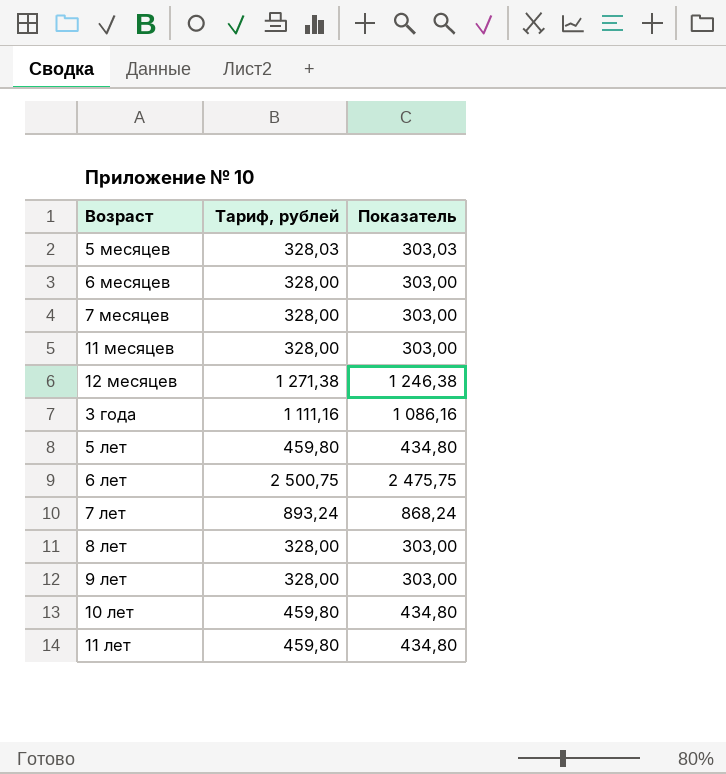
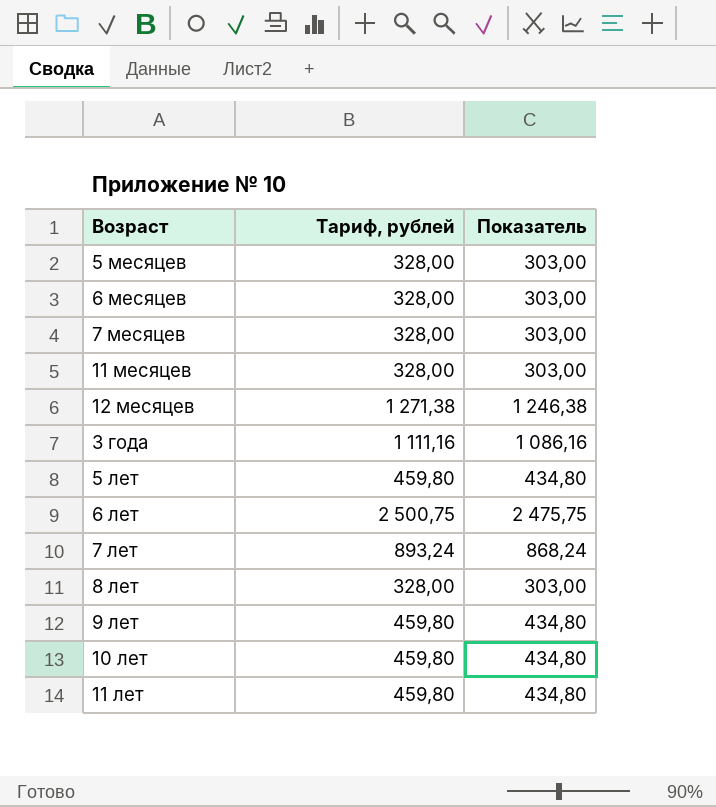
5 месяцев | Тариф, рублей: 328,03 -> 328,00
5 месяцев | Показатель: 303,03 -> 303,00
9 лет | Тариф, рублей: 328,00 -> 459,80
9 лет | Показатель: 303,00 -> 434,80

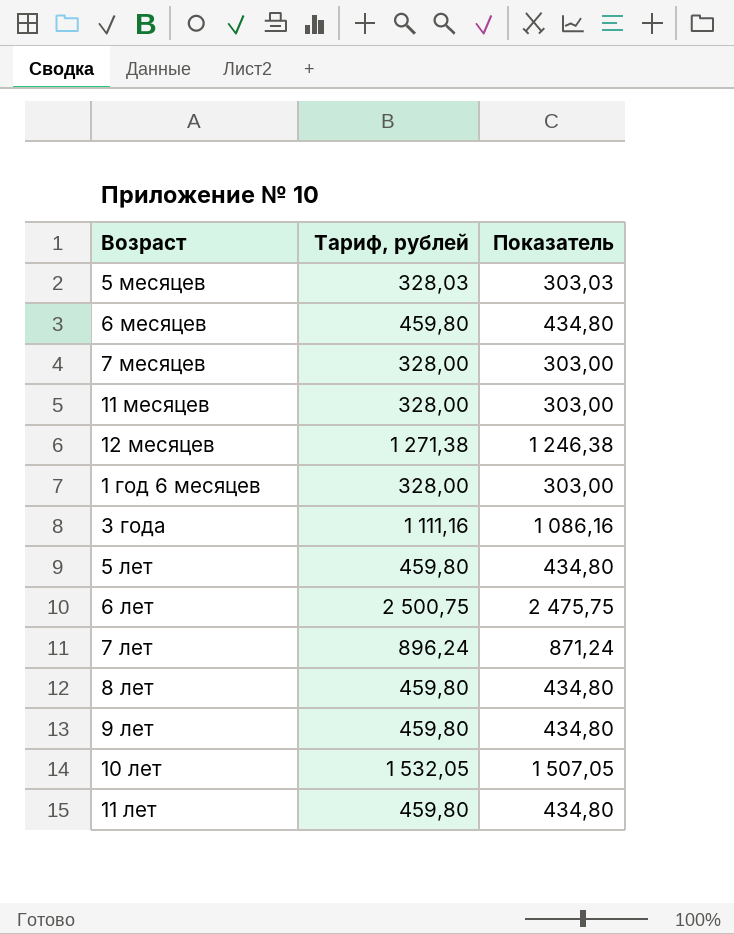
5 месяцев | Тариф, рублей: 328,00 -> 328,03
5 месяцев | Показатель: 303,00 -> 303,03
6 месяцев | Тариф, рублей: 328,00 -> 459,80
6 месяцев | Показатель: 303,00 -> 434,80
row 1 год 6 месяцев: none -> 328,00 | 303,00
7 лет | Тариф, рублей: 893,24 -> 896,24
7 лет | Показатель: 868,24 -> 871,24
8 лет | Тариф, рублей: 328,00 -> 459,80
8 лет | Показатель: 303,00 -> 434,80
10 лет | Тариф, рублей: 459,80 -> 1 532,05
10 лет | Показатель: 434,80 -> 1 507,05

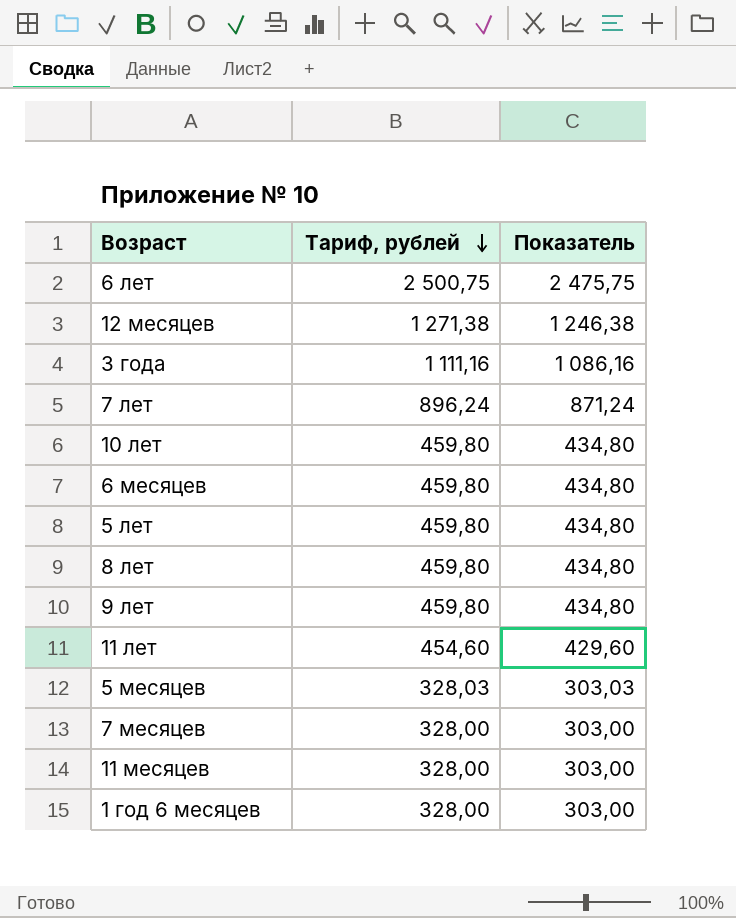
row order: none -> Тариф, рублей descending
10 лет | Тариф, рублей: 1 532,05 -> 459,80
10 лет | Показатель: 1 507,05 -> 434,80
11 лет | Тариф, рублей: 459,80 -> 454,60
11 лет | Показатель: 434,80 -> 429,60

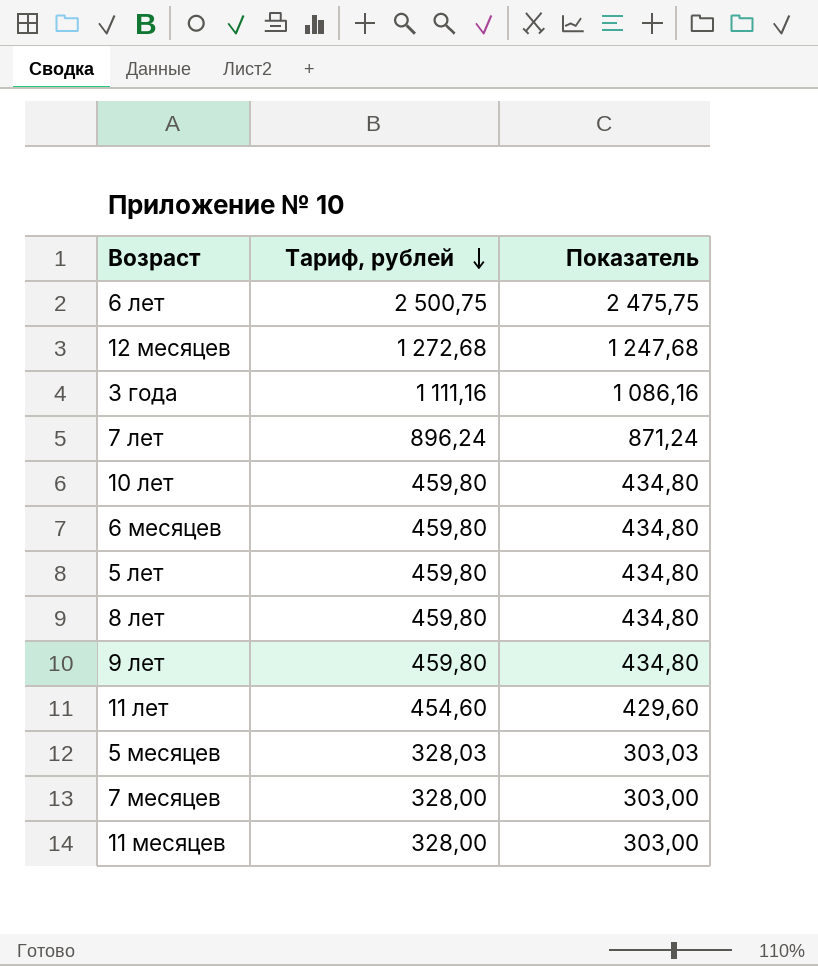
row 1 год 6 месяцев: 328,00 | 303,00 -> none
12 месяцев | Тариф, рублей: 1 271,38 -> 1 272,68
12 месяцев | Показатель: 1 246,38 -> 1 247,68

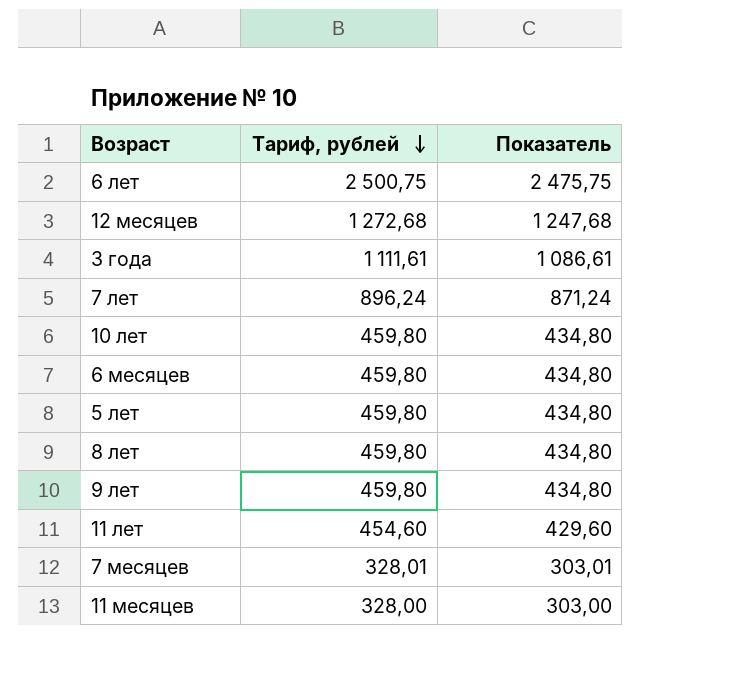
row 5 месяцев: 328,03 | 303,03 -> none
3 года | Тариф, рублей: 1 111,16 -> 1 111,61
3 года | Показатель: 1 086,16 -> 1 086,61
7 месяцев | Тариф, рублей: 328,00 -> 328,01
7 месяцев | Показатель: 303,00 -> 303,01

